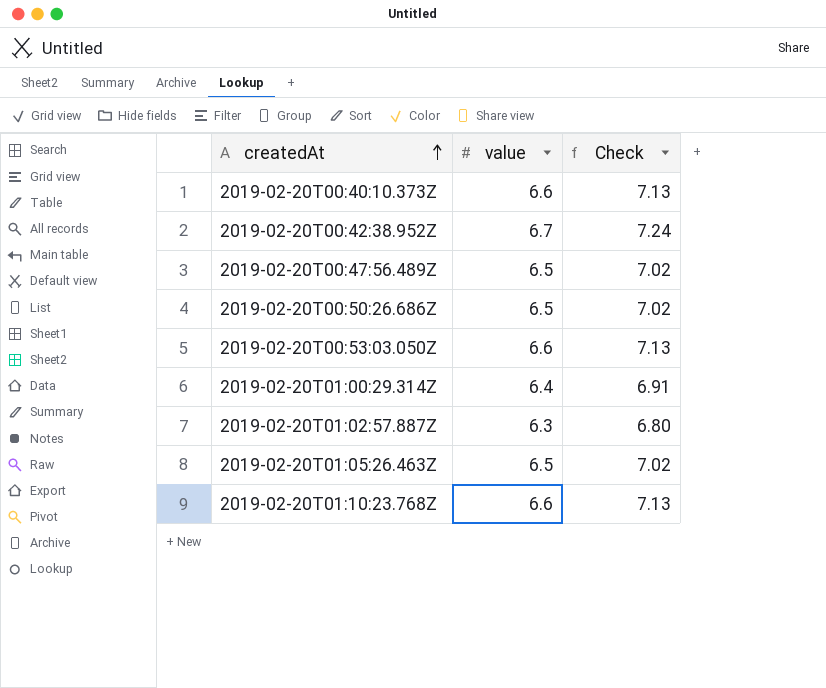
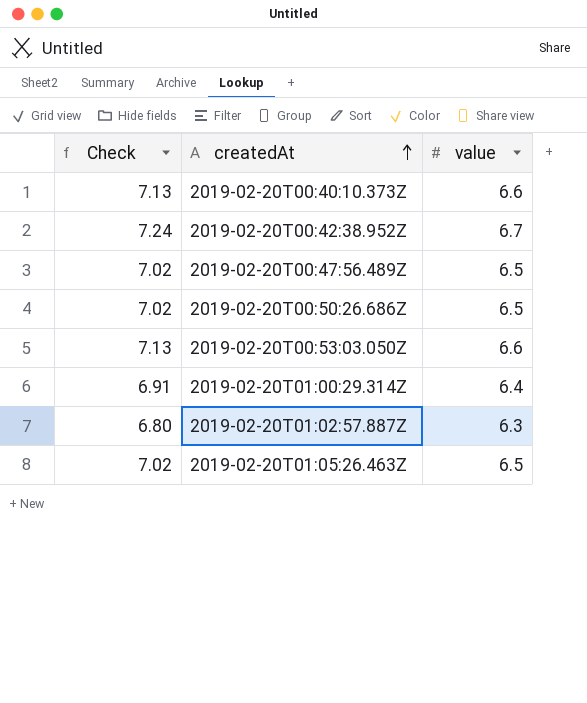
column Check | position: 3 -> 1
row 2019-02-20T01:10:23.768Z: 6.6 | 7.13 -> none

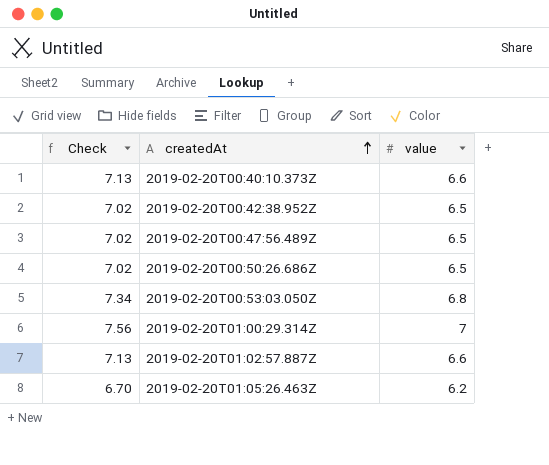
2019-02-20T00:42:38.952Z | Check: 7.24 -> 7.02
2019-02-20T00:42:38.952Z | value: 6.7 -> 6.5
2019-02-20T00:53:03.050Z | Check: 7.13 -> 7.34
2019-02-20T00:53:03.050Z | value: 6.6 -> 6.8
2019-02-20T01:00:29.314Z | Check: 6.91 -> 7.56
2019-02-20T01:00:29.314Z | value: 6.4 -> 7
2019-02-20T01:02:57.887Z | Check: 6.80 -> 7.13
2019-02-20T01:02:57.887Z | value: 6.3 -> 6.6
2019-02-20T01:05:26.463Z | Check: 7.02 -> 6.70
2019-02-20T01:05:26.463Z | value: 6.5 -> 6.2

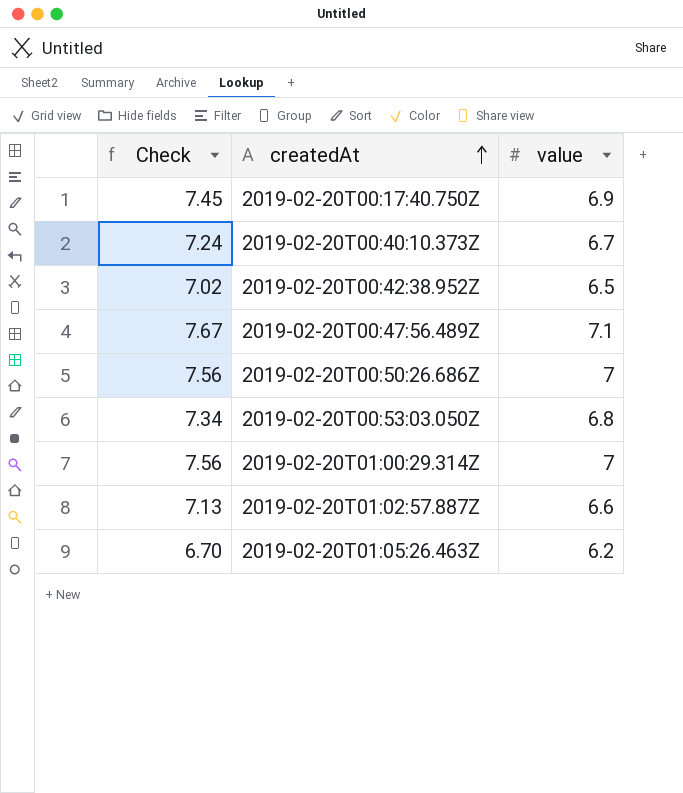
row 2019-02-20T00:17:40.750Z: none -> 7.45 | 6.9
2019-02-20T00:40:10.373Z | Check: 7.13 -> 7.24
2019-02-20T00:40:10.373Z | value: 6.6 -> 6.7
2019-02-20T00:47:56.489Z | Check: 7.02 -> 7.67
2019-02-20T00:47:56.489Z | value: 6.5 -> 7.1
2019-02-20T00:50:26.686Z | Check: 7.02 -> 7.56
2019-02-20T00:50:26.686Z | value: 6.5 -> 7

